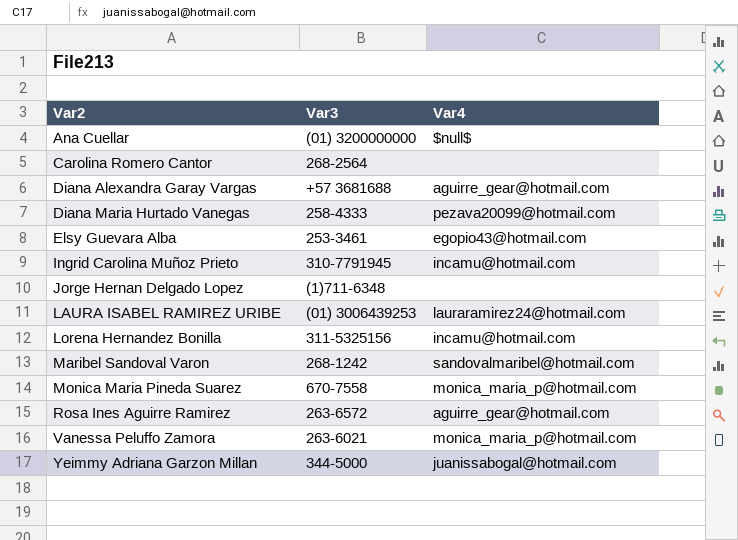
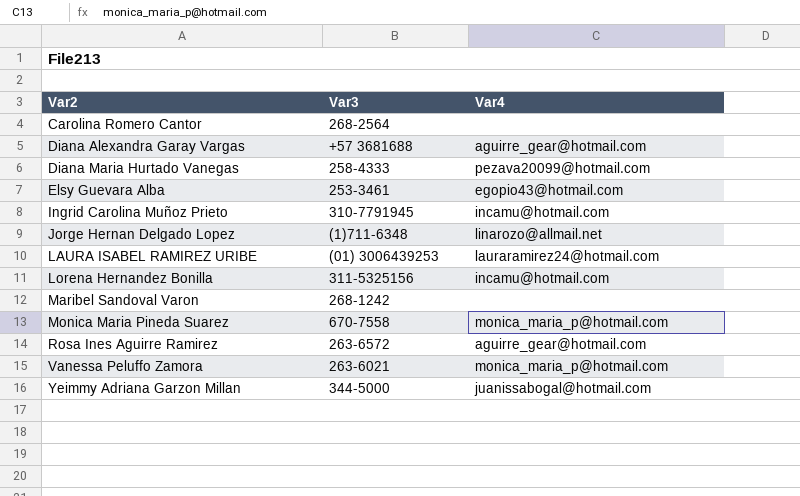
row Ana Cuellar: (01) 3200000000 | $null$ -> none
Jorge Hernan Delgado Lopez | Var4: none -> linarozo@allmail.net
Maribel Sandoval Varon | Var4: sandovalmaribel@hotmail.com -> none

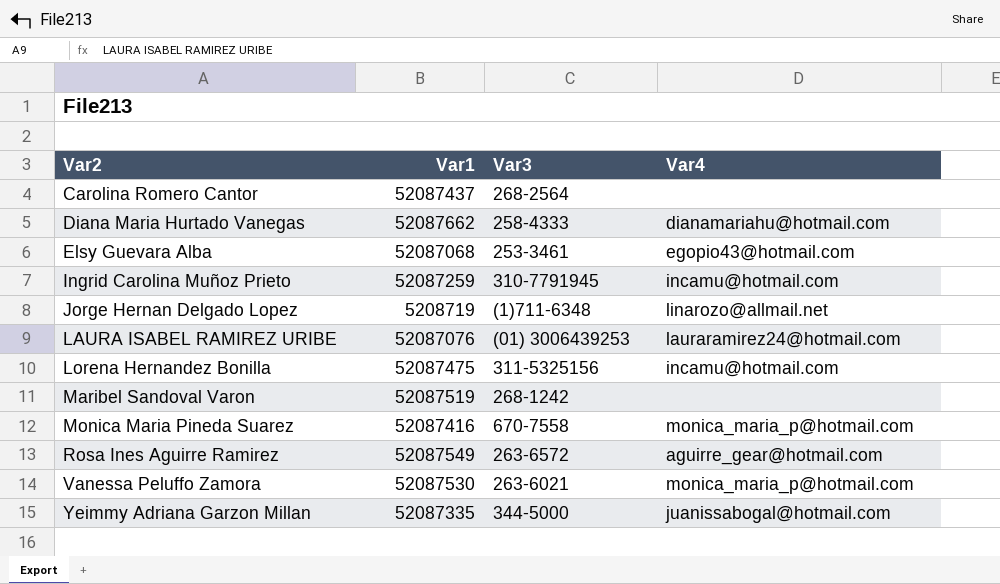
column Var1 | position: none -> 2
row Diana Alexandra Garay Vargas: +57 3681688 | aguirre_gear@hotmail.com -> none
Diana Maria Hurtado Vanegas | Var4: pezava20099@hotmail.com -> dianamariahu@hotmail.com

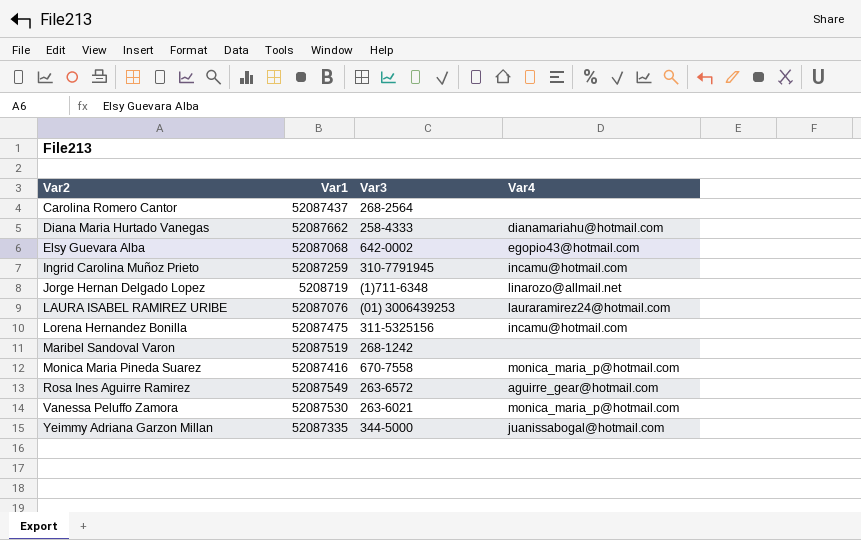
Elsy Guevara Alba | Var3: 253-3461 -> 642-0002

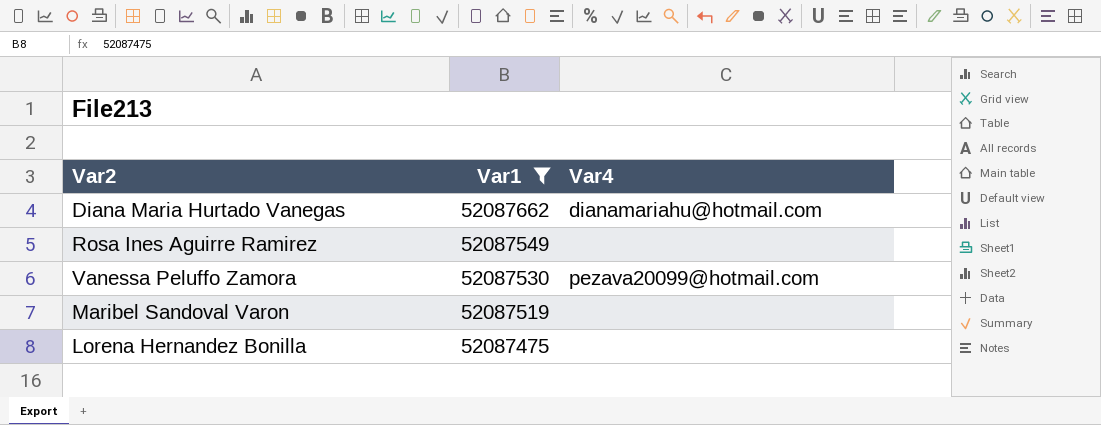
filter: none -> Var1 >= 52087475
row order: Var2 ascending -> Var1 descending
column Var3 | position: 3 -> none
Rosa Ines Aguirre Ramirez | Var4: aguirre_gear@hotmail.com -> none
Vanessa Peluffo Zamora | Var4: monica_maria_p@hotmail.com -> pezava20099@hotmail.com
Lorena Hernandez Bonilla | Var4: incamu@hotmail.com -> none

